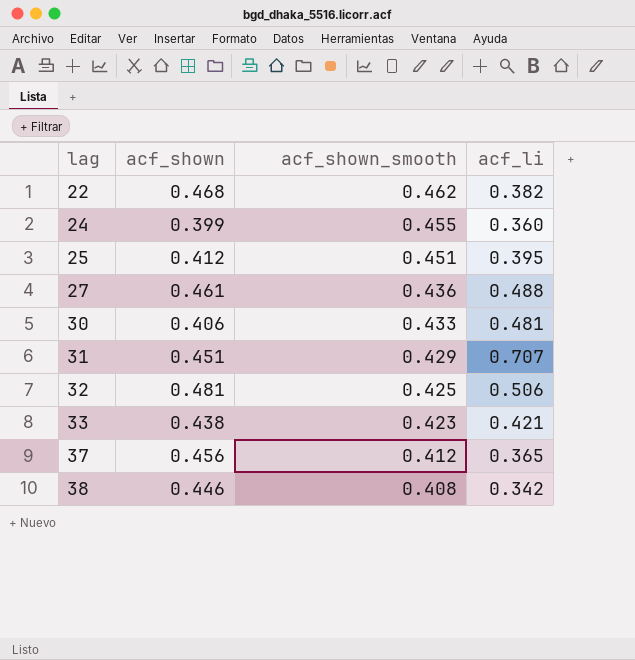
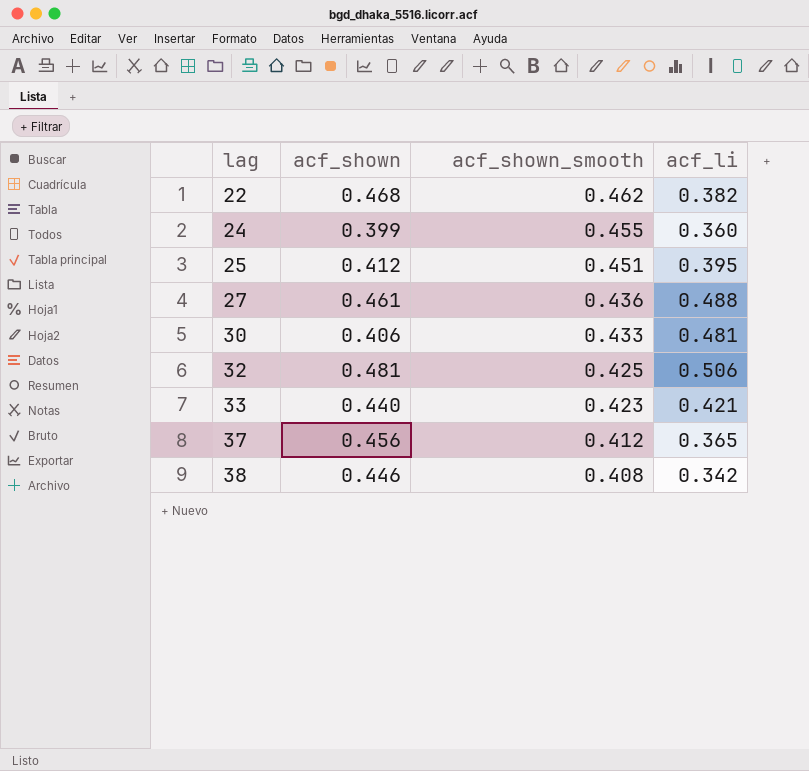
row 31: 0.451 | 0.429 | 0.707 -> none
33 | acf_shown: 0.438 -> 0.440

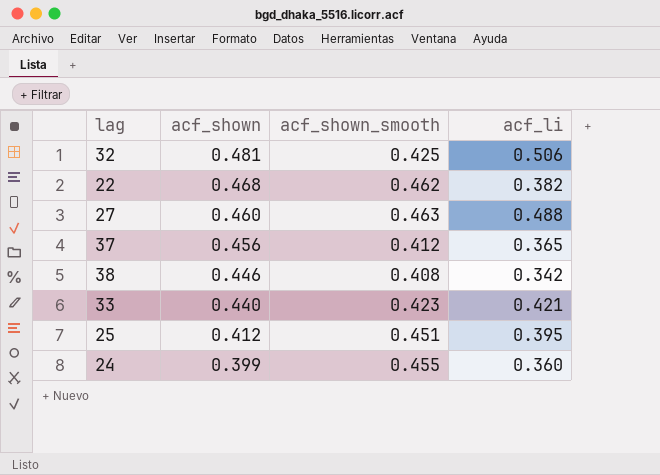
row order: lag ascending -> acf_shown descending
row 30: 0.406 | 0.433 | 0.481 -> none
27 | acf_shown: 0.461 -> 0.460
27 | acf_shown_smooth: 0.436 -> 0.463

